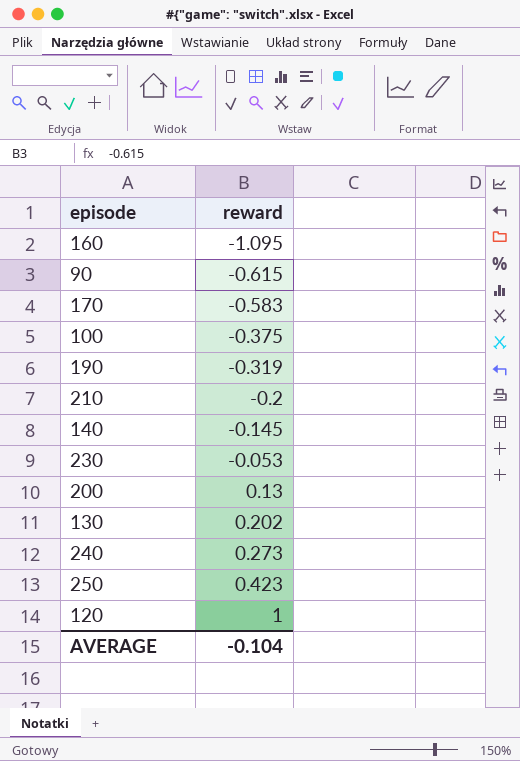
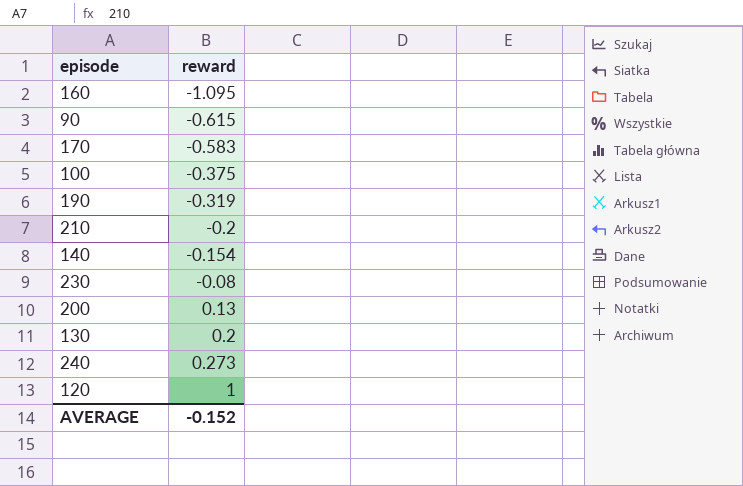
row 250: 0.423 -> none
140 | reward: -0.145 -> -0.154
230 | reward: -0.053 -> -0.08
130 | reward: 0.202 -> 0.2
AVERAGE | reward: -0.104 -> -0.152

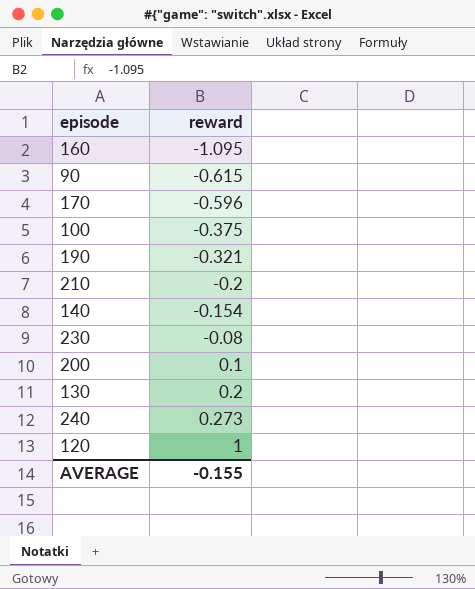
170 | reward: -0.583 -> -0.596
190 | reward: -0.319 -> -0.321
200 | reward: 0.13 -> 0.1
AVERAGE | reward: -0.152 -> -0.155

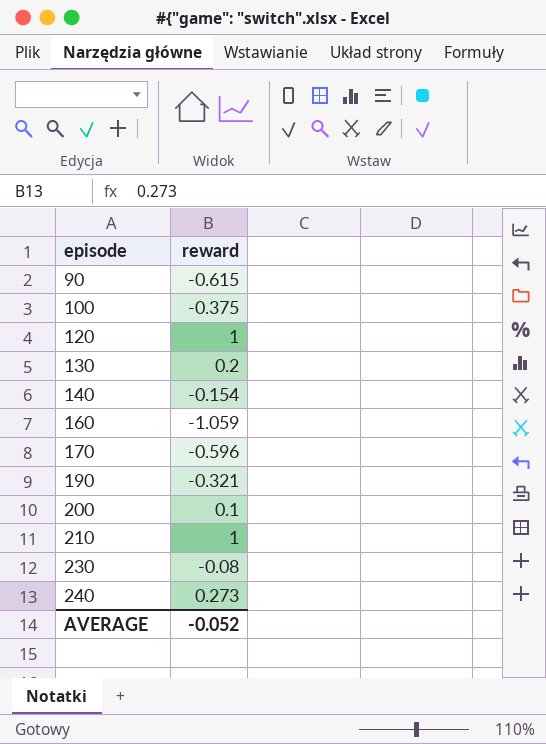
row order: reward ascending -> episode ascending
160 | reward: -1.095 -> -1.059
210 | reward: -0.2 -> 1
AVERAGE | reward: -0.155 -> -0.052

